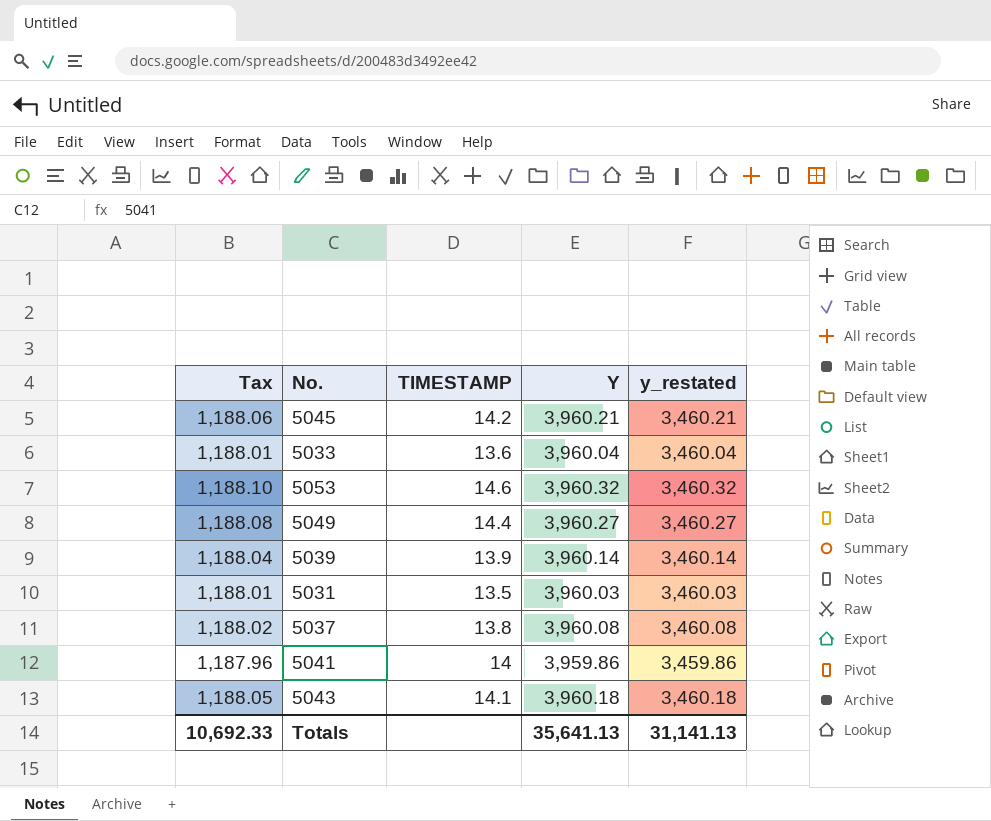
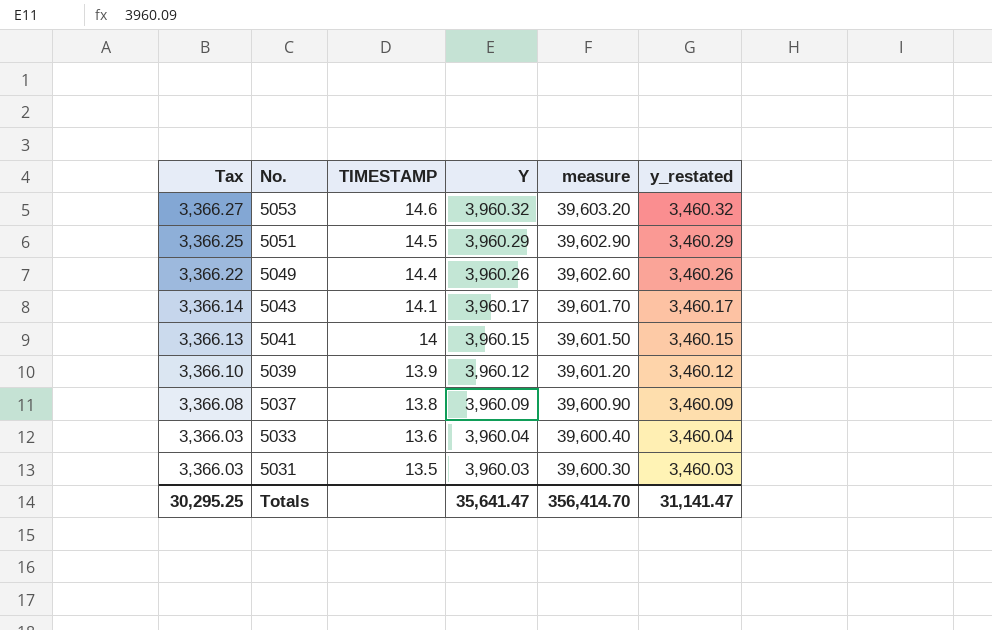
row order: none -> Tax descending
column Tax | formula: [Y] * 0.3 -> [Y] * 0.85
column measure | formula: none -> [Y] * 10
row 5045: 1,188.06 | 14.2 | 3,960.21 | 3,460.21 -> none
row 5051: none -> 3,366.25 | 14.5 | 3,960.29 | 39,602.90 | 3,460.29
5049 | Y: 3,960.27 -> 3,960.26
5049 | y_restated: 3,460.27 -> 3,460.26
5043 | Y: 3,960.18 -> 3,960.17
5043 | y_restated: 3,460.18 -> 3,460.17
5041 | Y: 3,959.86 -> 3,960.15
5041 | y_restated: 3,459.86 -> 3,460.15
5039 | Y: 3,960.14 -> 3,960.12
5039 | y_restated: 3,460.14 -> 3,460.12
5037 | Y: 3,960.08 -> 3,960.09
5037 | y_restated: 3,460.08 -> 3,460.09
Totals | Tax: 10,692.33 -> 30,295.25
Totals | Y: 35,641.13 -> 35,641.47
Totals | y_restated: 31,141.13 -> 31,141.47

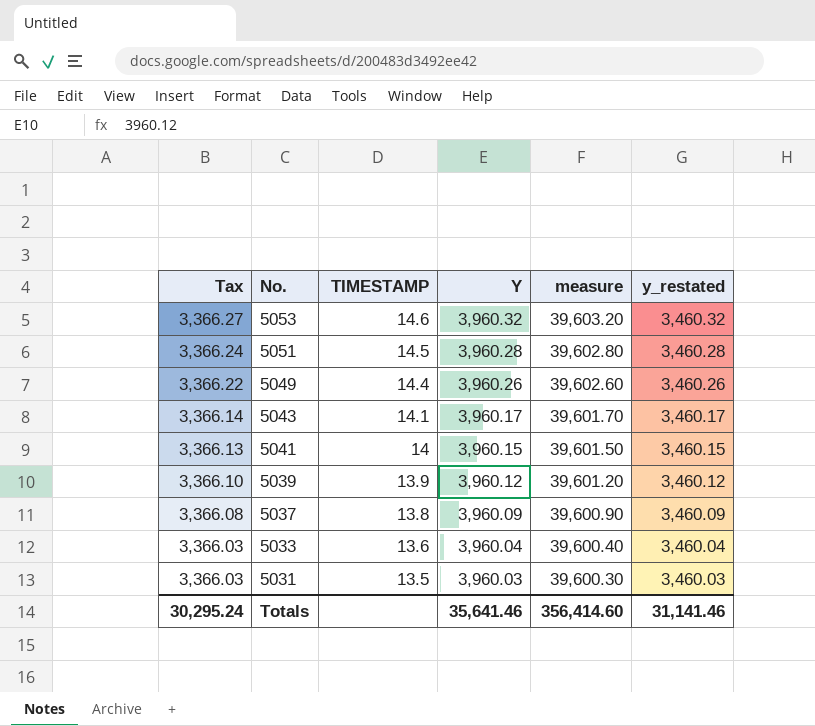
5051 | Tax: 3,366.25 -> 3,366.24
5051 | Y: 3,960.29 -> 3,960.28
5051 | measure: 39,602.90 -> 39,602.80
5051 | y_restated: 3,460.29 -> 3,460.28
Totals | Tax: 30,295.25 -> 30,295.24
Totals | Y: 35,641.47 -> 35,641.46
Totals | measure: 356,414.70 -> 356,414.60
Totals | y_restated: 31,141.47 -> 31,141.46

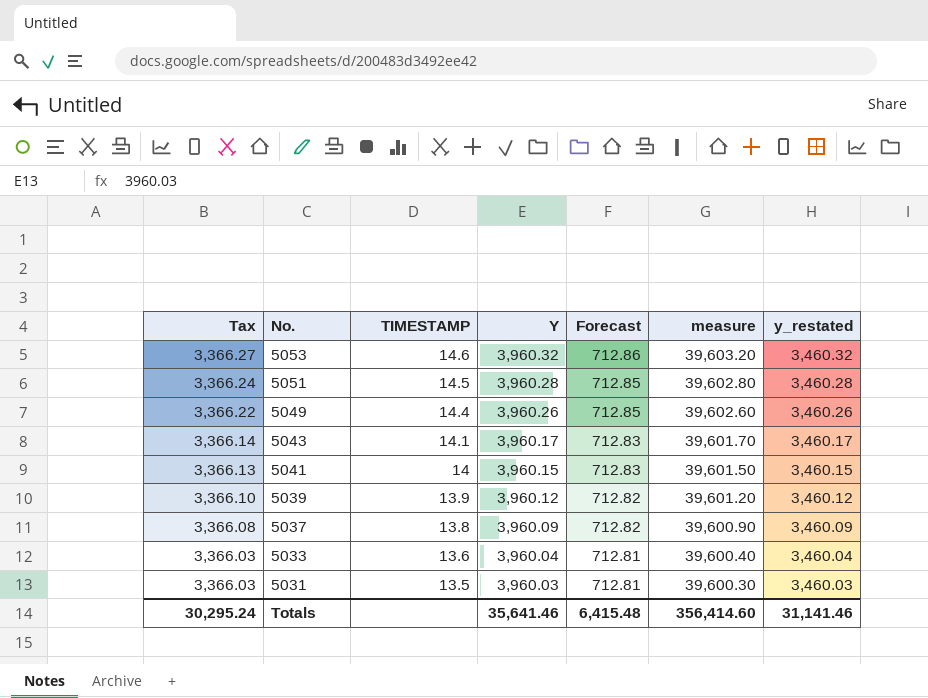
column Forecast | formula: none -> [Y] * 0.18

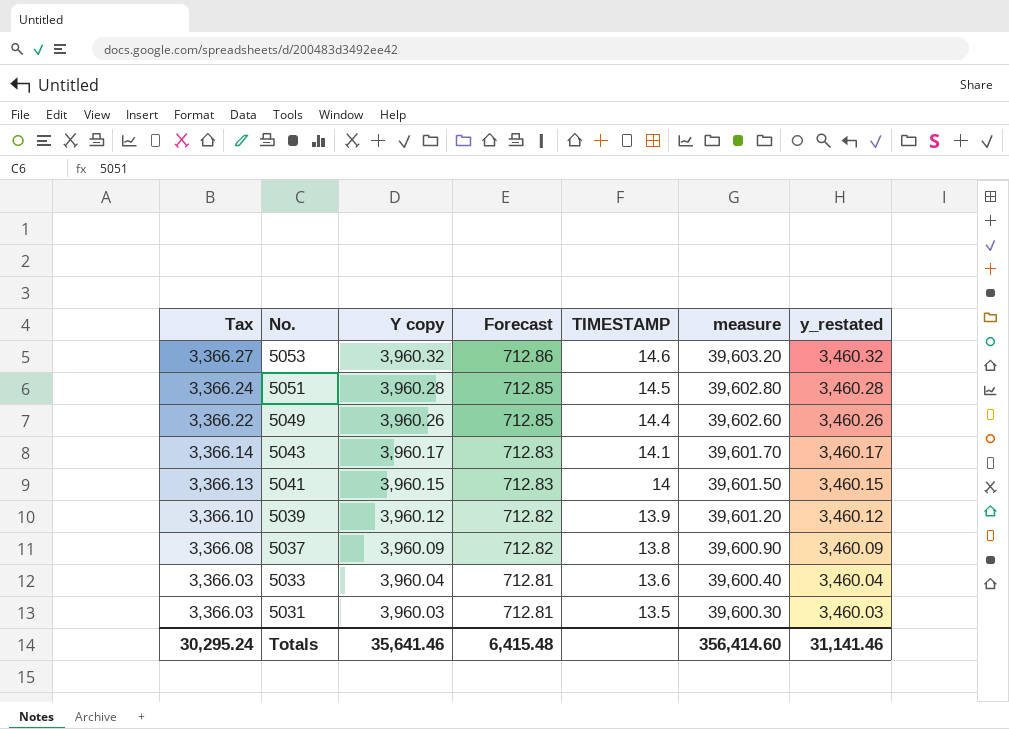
column name: Y -> Y copy
column TIMESTAMP | position: 3 -> 5

